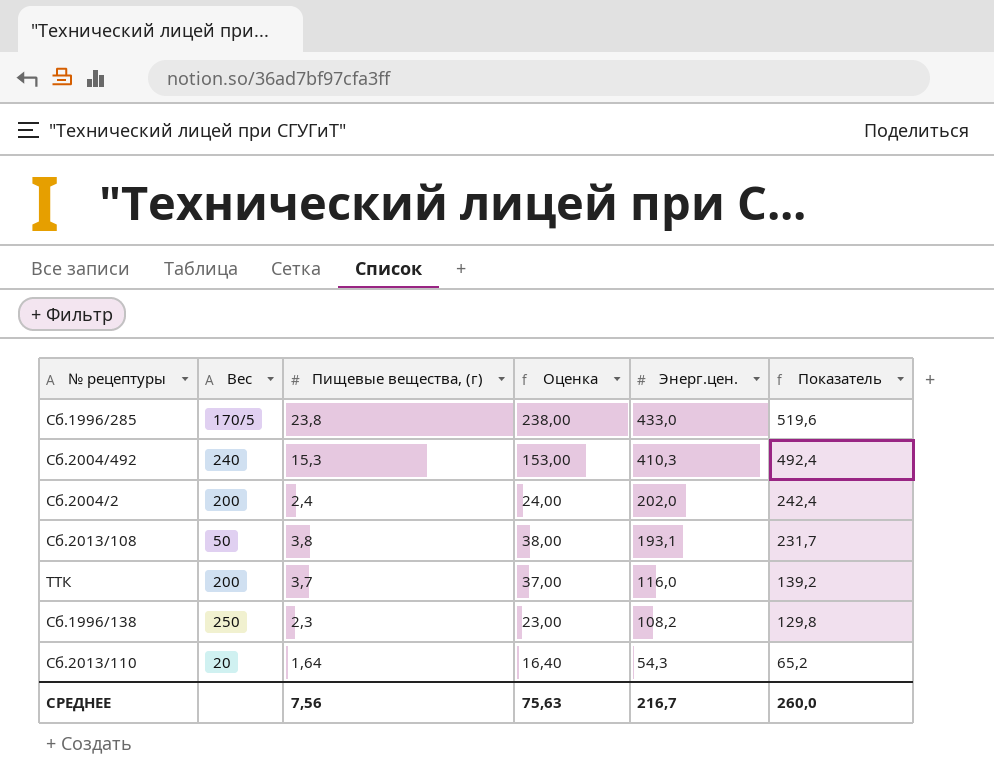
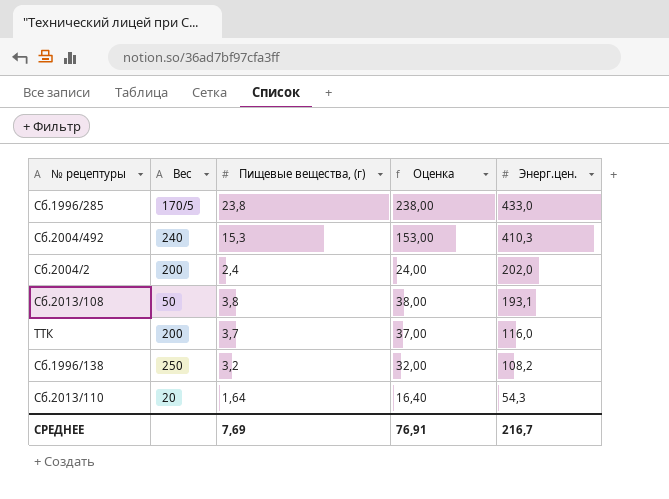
column Показатель | formula: [Энерг.цен.] * 1,2 -> none
Сб.1996/138 | Пищевые вещества, (г): 2,3 -> 3,2
Сб.1996/138 | Оценка: 23,00 -> 32,00
СРЕДНЕЕ | Пищевые вещества, (г): 7,56 -> 7,69
СРЕДНЕЕ | Оценка: 75,63 -> 76,91

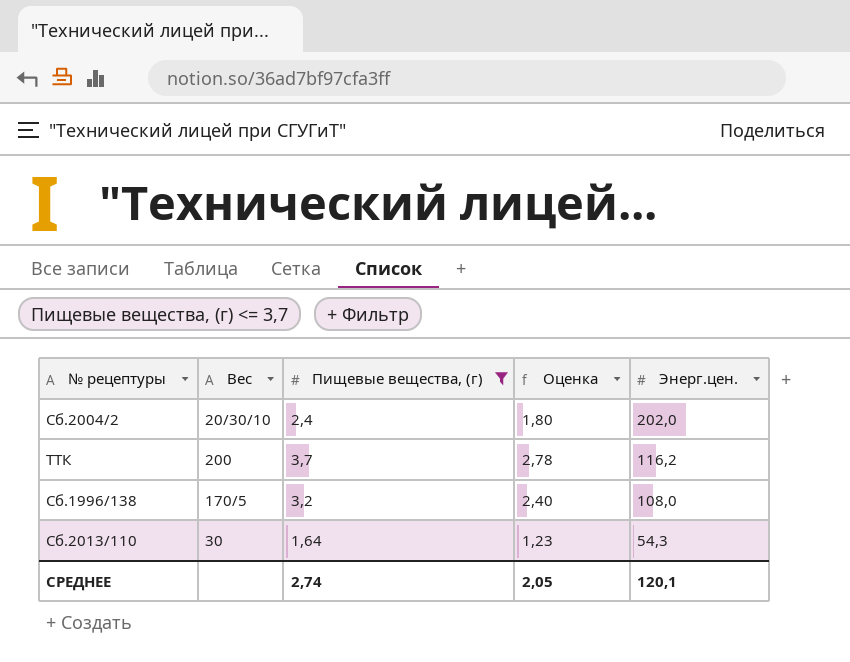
filter: none -> Пищевые вещества, (г) <= 3,7
column Оценка | formula: [Пищевые вещества, (г)] * 10 -> [Пищевые вещества, (г)] * 0,75
Сб.2004/2 | Вес: 200 -> 20/30/10
ТТК | Энерг.цен.: 116,0 -> 116,2
Сб.1996/138 | Вес: 250 -> 170/5
Сб.1996/138 | Энерг.цен.: 108,2 -> 108,0
Сб.2013/110 | Вес: 20 -> 30
СРЕДНЕЕ | Пищевые вещества, (г): 7,69 -> 2,74
СРЕДНЕЕ | Оценка: 76,91 -> 2,05
СРЕДНЕЕ | Энерг.цен.: 216,7 -> 120,1

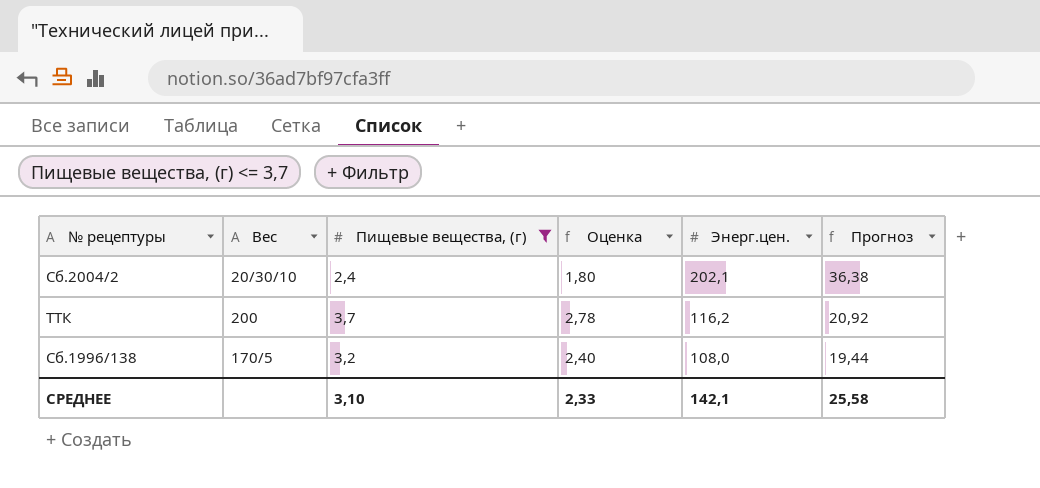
column Прогноз | formula: none -> [Энерг.цен.] * 0,18
row Сб.2013/110: 30 | 1,64 | 1,23 | 54,3 -> none
Сб.2004/2 | Энерг.цен.: 202,0 -> 202,1
СРЕДНЕЕ | Пищевые вещества, (г): 2,74 -> 3,10
СРЕДНЕЕ | Оценка: 2,05 -> 2,33
СРЕДНЕЕ | Энерг.цен.: 120,1 -> 142,1

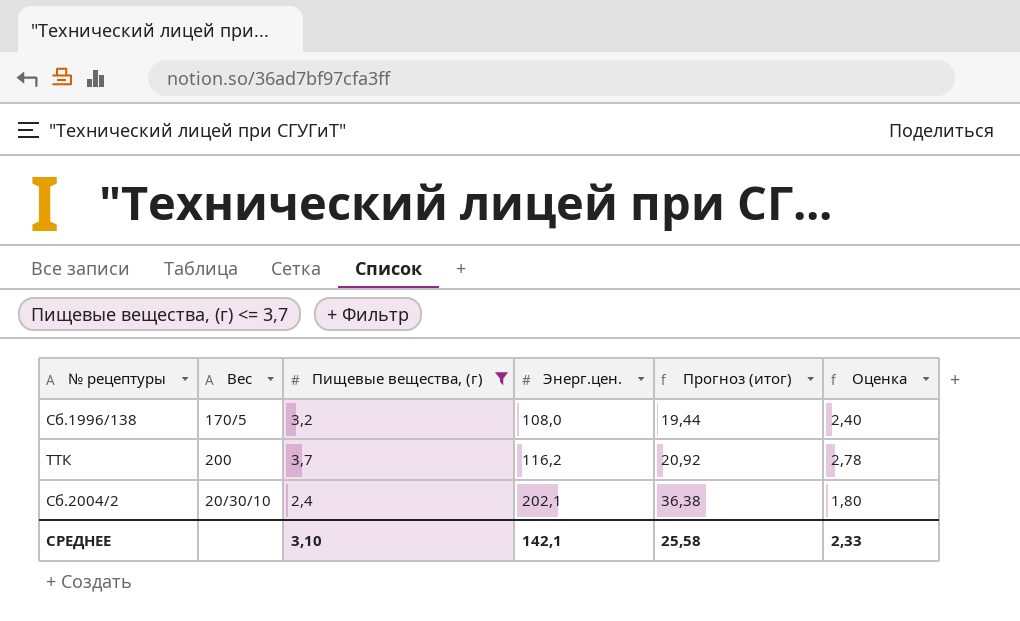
row order: Энерг.цен. descending -> Энерг.цен. ascending
column name: Прогноз -> Прогноз (итог)
column Оценка | position: 4 -> 6

